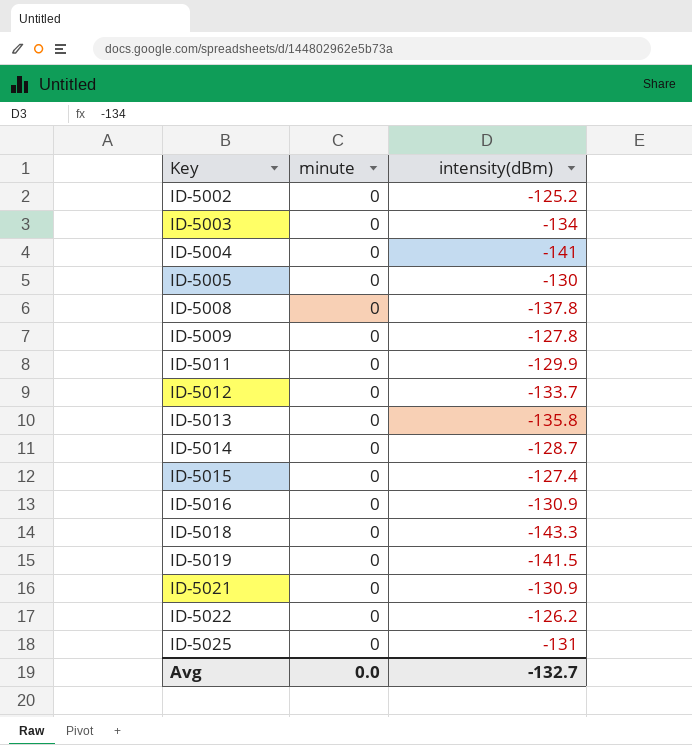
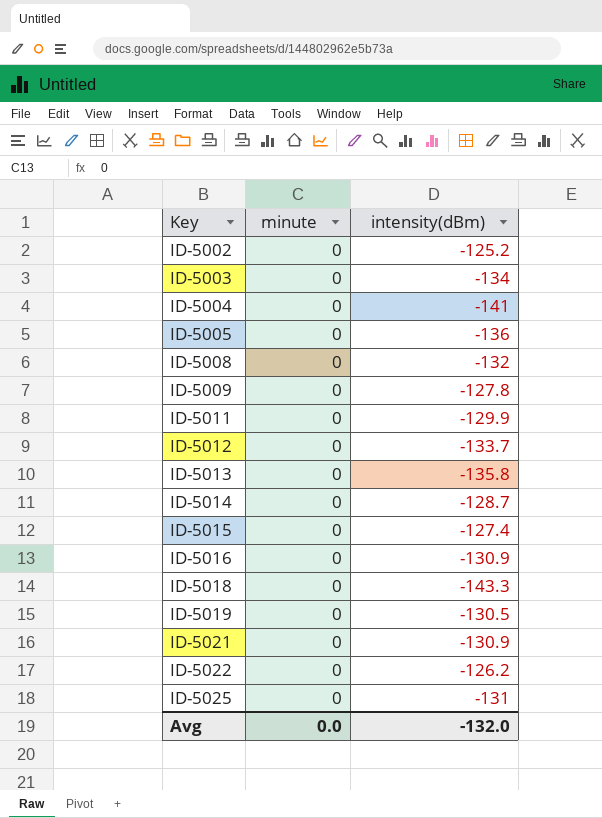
ID-5005 | intensity(dBm): -130 -> -136
ID-5008 | intensity(dBm): -137.8 -> -132
ID-5019 | intensity(dBm): -141.5 -> -130.5
Avg | intensity(dBm): -132.7 -> -132.0

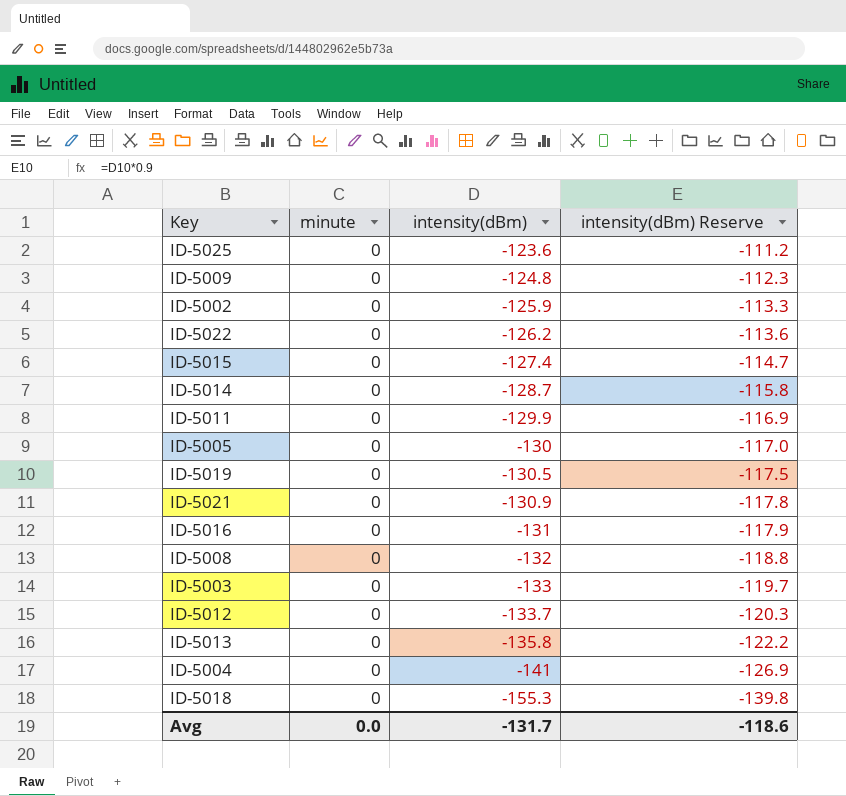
row order: Key ascending -> intensity(dBm) descending
column intensity(dBm) Reserve | formula: none -> [intensity(dBm)] * 0.9
ID-5025 | intensity(dBm): -131 -> -123.6
ID-5009 | intensity(dBm): -127.8 -> -124.8
ID-5002 | intensity(dBm): -125.2 -> -125.9
ID-5005 | intensity(dBm): -136 -> -130
ID-5016 | intensity(dBm): -130.9 -> -131
ID-5003 | intensity(dBm): -134 -> -133
ID-5018 | intensity(dBm): -143.3 -> -155.3
Avg | intensity(dBm): -132.0 -> -131.7

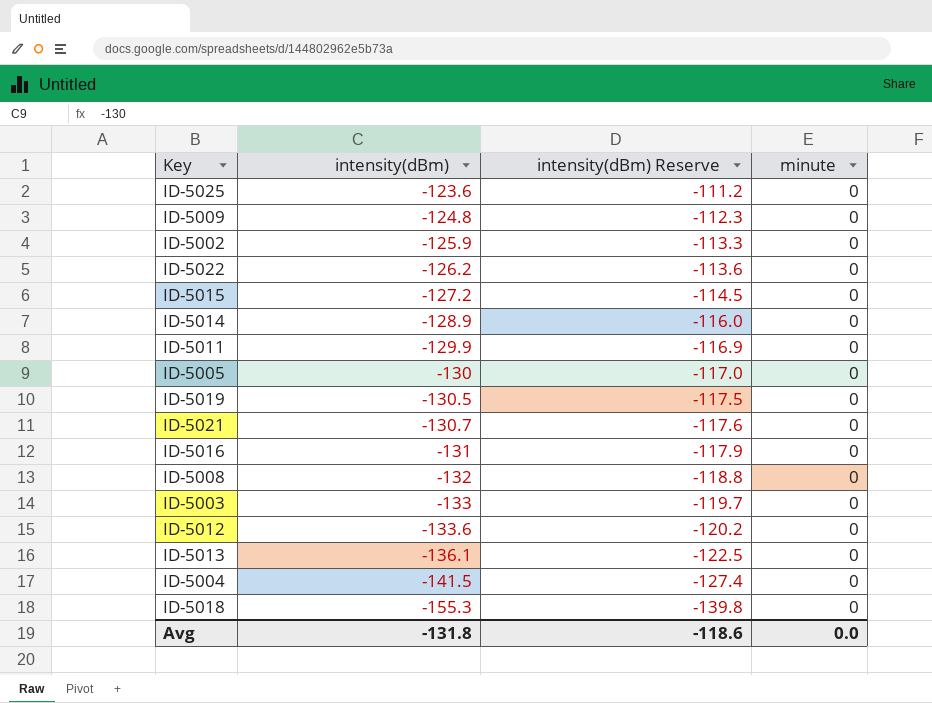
column minute | position: 2 -> 4
ID-5015 | intensity(dBm): -127.4 -> -127.2
ID-5015 | intensity(dBm) Reserve: -114.7 -> -114.5
ID-5014 | intensity(dBm): -128.7 -> -128.9
ID-5014 | intensity(dBm) Reserve: -115.8 -> -116.0
ID-5021 | intensity(dBm): -130.9 -> -130.7
ID-5021 | intensity(dBm) Reserve: -117.8 -> -117.6
ID-5012 | intensity(dBm): -133.7 -> -133.6
ID-5012 | intensity(dBm) Reserve: -120.3 -> -120.2
ID-5013 | intensity(dBm): -135.8 -> -136.1
ID-5013 | intensity(dBm) Reserve: -122.2 -> -122.5
ID-5004 | intensity(dBm): -141 -> -141.5
ID-5004 | intensity(dBm) Reserve: -126.9 -> -127.4
Avg | intensity(dBm): -131.7 -> -131.8

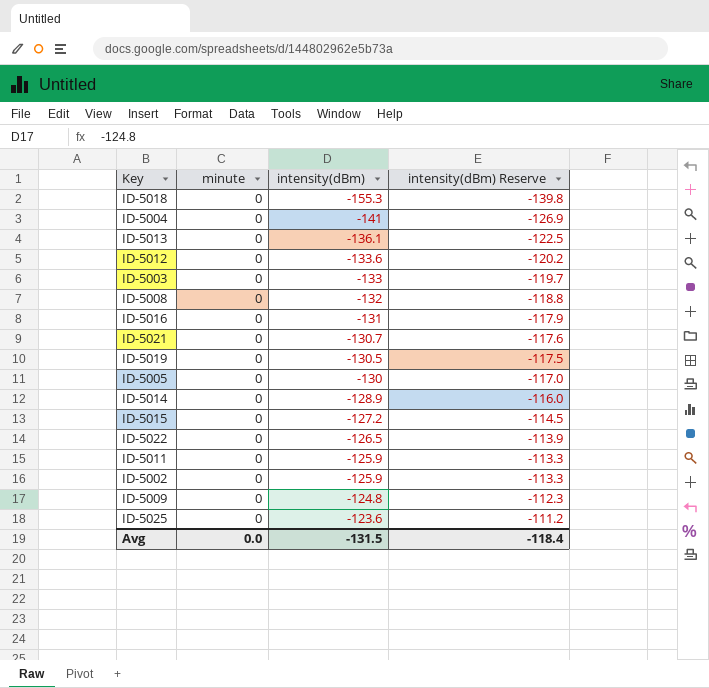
row order: intensity(dBm) descending -> intensity(dBm) ascending
column minute | position: 4 -> 2
ID-5004 | intensity(dBm): -141.5 -> -141
ID-5004 | intensity(dBm) Reserve: -127.4 -> -126.9
ID-5022 | intensity(dBm): -126.2 -> -126.5
ID-5022 | intensity(dBm) Reserve: -113.6 -> -113.9
ID-5011 | intensity(dBm): -129.9 -> -125.9
ID-5011 | intensity(dBm) Reserve: -116.9 -> -113.3
Avg | intensity(dBm): -131.8 -> -131.5
Avg | intensity(dBm) Reserve: -118.6 -> -118.4

